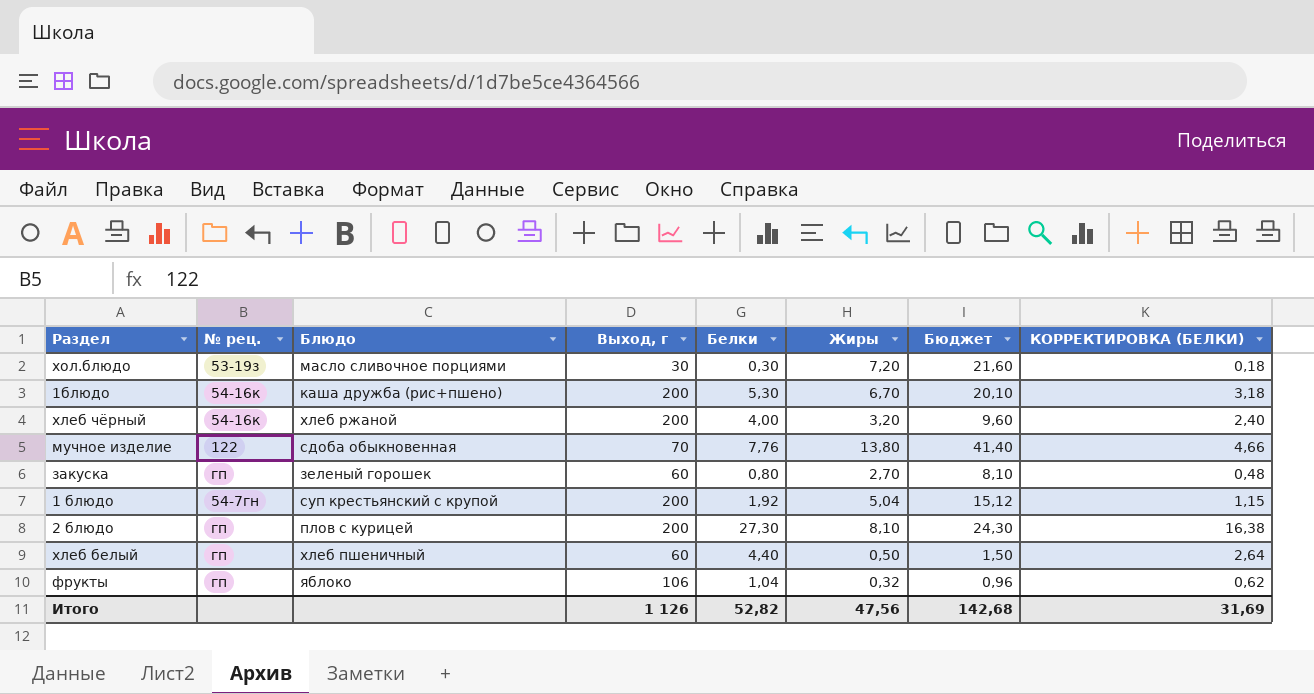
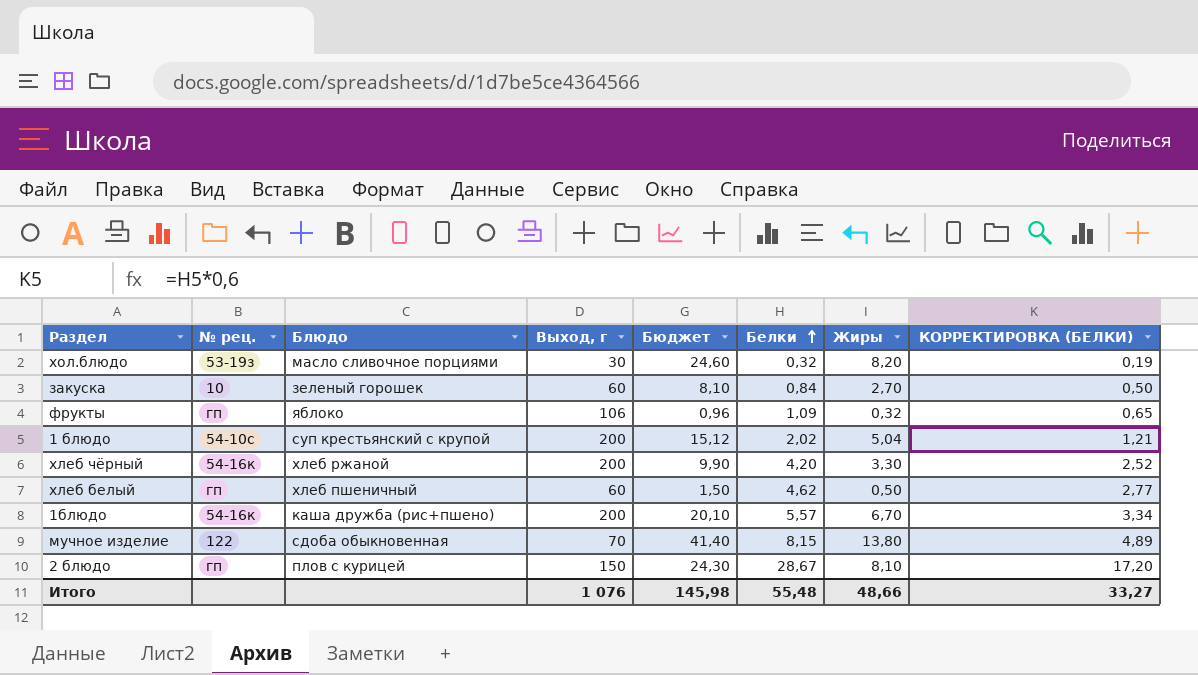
row order: none -> Белки ascending
column Бюджет | position: 7 -> 5
хол.блюдо | Бюджет: 21,60 -> 24,60
хол.блюдо | Белки: 0,30 -> 0,32
хол.блюдо | Жиры: 7,20 -> 8,20
хол.блюдо | КОРРЕКТИРОВКА (БЕЛКИ): 0,18 -> 0,19
закуска | № рец.: гп -> 10
закуска | Белки: 0,80 -> 0,84
закуска | КОРРЕКТИРОВКА (БЕЛКИ): 0,48 -> 0,50
фрукты | Белки: 1,04 -> 1,09
фрукты | КОРРЕКТИРОВКА (БЕЛКИ): 0,62 -> 0,65
1 блюдо | № рец.: 54-7гн -> 54-10с
1 блюдо | Белки: 1,92 -> 2,02
1 блюдо | КОРРЕКТИРОВКА (БЕЛКИ): 1,15 -> 1,21
хлеб чёрный | Бюджет: 9,60 -> 9,90
хлеб чёрный | Белки: 4,00 -> 4,20
хлеб чёрный | Жиры: 3,20 -> 3,30
хлеб чёрный | КОРРЕКТИРОВКА (БЕЛКИ): 2,40 -> 2,52
хлеб белый | Белки: 4,40 -> 4,62
хлеб белый | КОРРЕКТИРОВКА (БЕЛКИ): 2,64 -> 2,77
1блюдо | Белки: 5,30 -> 5,57
1блюдо | КОРРЕКТИРОВКА (БЕЛКИ): 3,18 -> 3,34
мучное изделие | Белки: 7,76 -> 8,15
мучное изделие | КОРРЕКТИРОВКА (БЕЛКИ): 4,66 -> 4,89
2 блюдо | Выход, г: 200 -> 150
2 блюдо | Белки: 27,30 -> 28,67
2 блюдо | КОРРЕКТИРОВКА (БЕЛКИ): 16,38 -> 17,20
Итого | Выход, г: 1 126 -> 1 076
Итого | Бюджет: 142,68 -> 145,98
Итого | Белки: 52,82 -> 55,48
Итого | Жиры: 47,56 -> 48,66
Итого | КОРРЕКТИРОВКА (БЕЛКИ): 31,69 -> 33,27

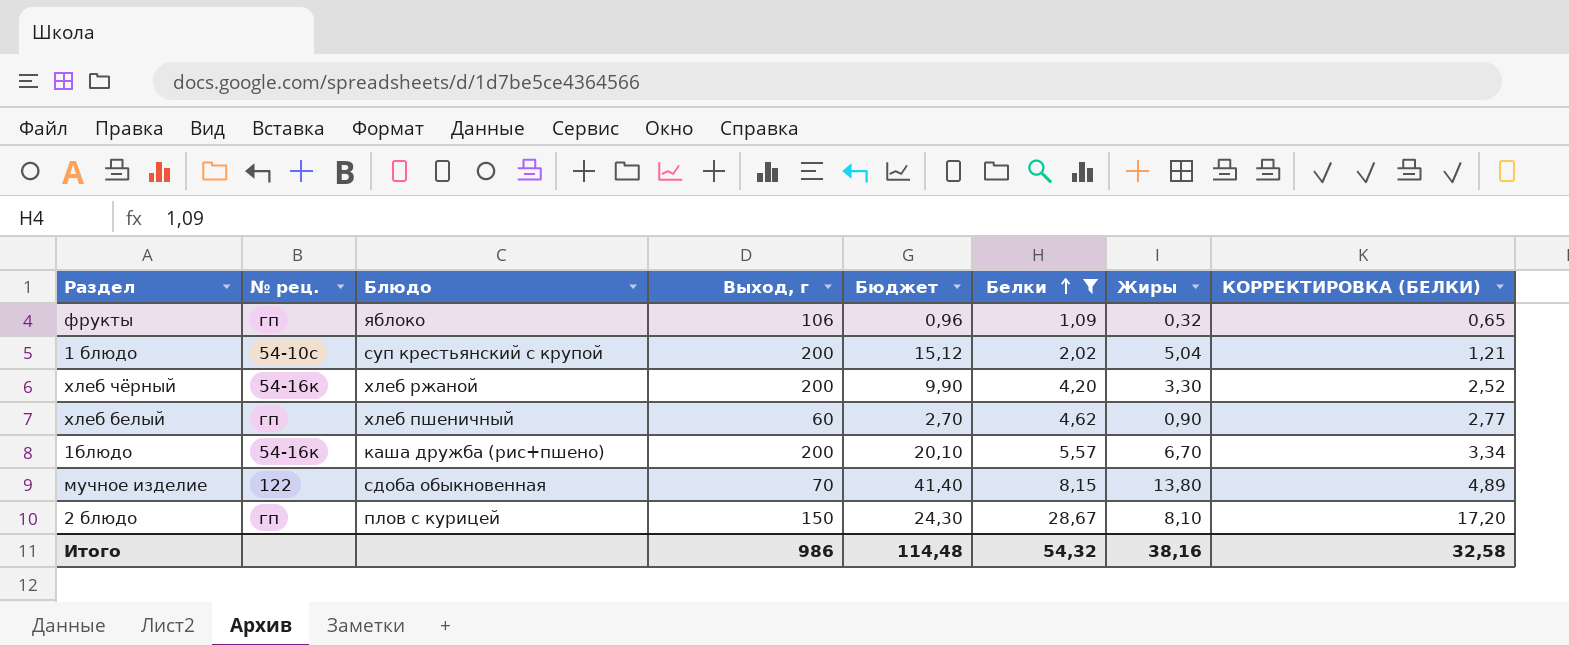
filter: none -> Белки >= 1,09
хлеб белый | Бюджет: 1,50 -> 2,70
хлеб белый | Жиры: 0,50 -> 0,90
Итого | Выход, г: 1 076 -> 986
Итого | Бюджет: 145,98 -> 114,48
Итого | Белки: 55,48 -> 54,32
Итого | Жиры: 48,66 -> 38,16
Итого | КОРРЕКТИРОВКА (БЕЛКИ): 33,27 -> 32,58

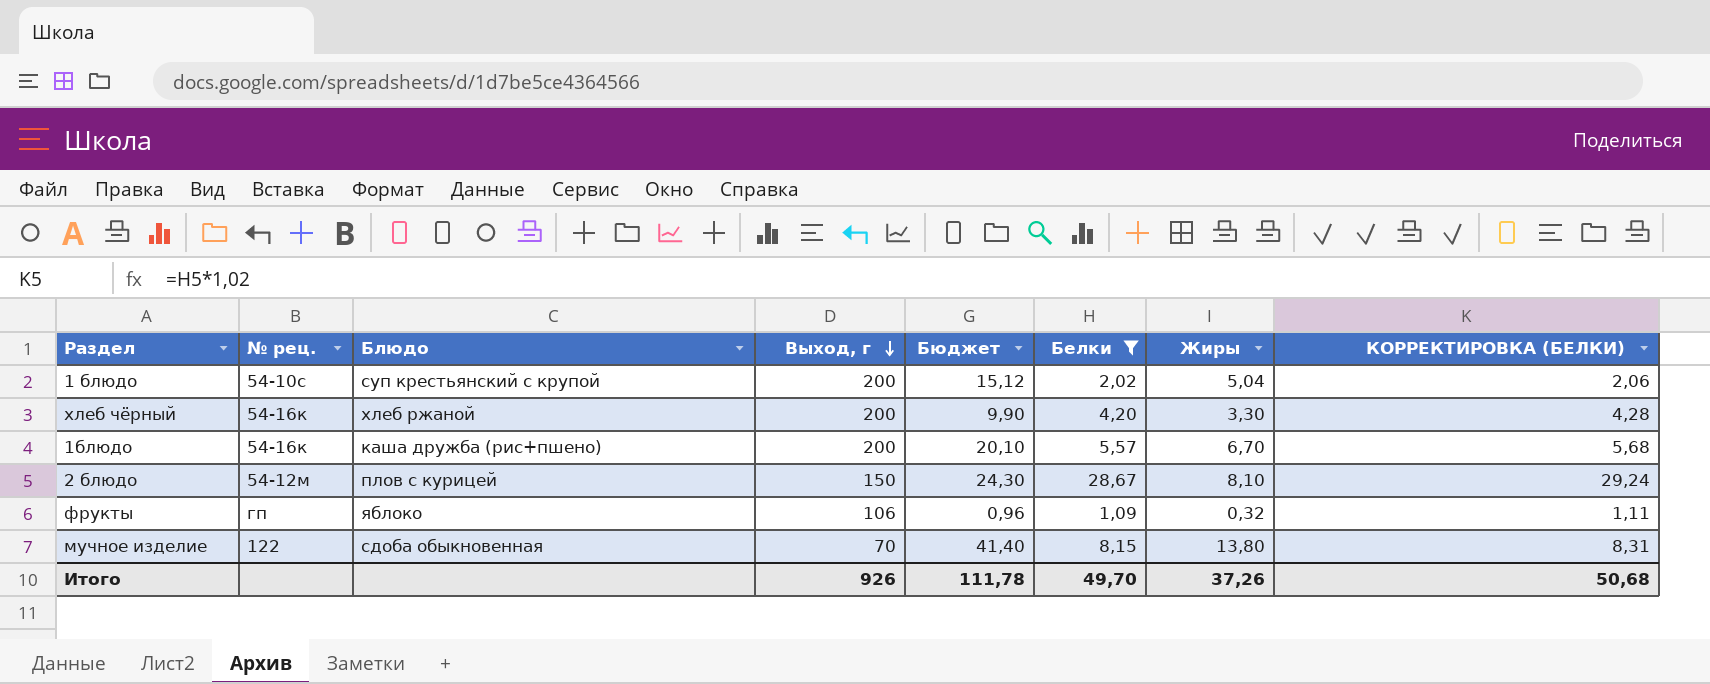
row order: Белки ascending -> Выход, г descending
column КОРРЕКТИРОВКА (БЕЛКИ) | formula: [Белки] * 0,6 -> [Белки] * 1,02
row хлеб белый: гп | хлеб пшеничный | 60 | 2,70 | 4,62 | 0,90 | 2,77 -> none
2 блюдо | № рец.: гп -> 54-12м
Итого | Выход, г: 986 -> 926
Итого | Бюджет: 114,48 -> 111,78
Итого | Белки: 54,32 -> 49,70
Итого | Жиры: 38,16 -> 37,26
Итого | КОРРЕКТИРОВКА (БЕЛКИ): 32,58 -> 50,68

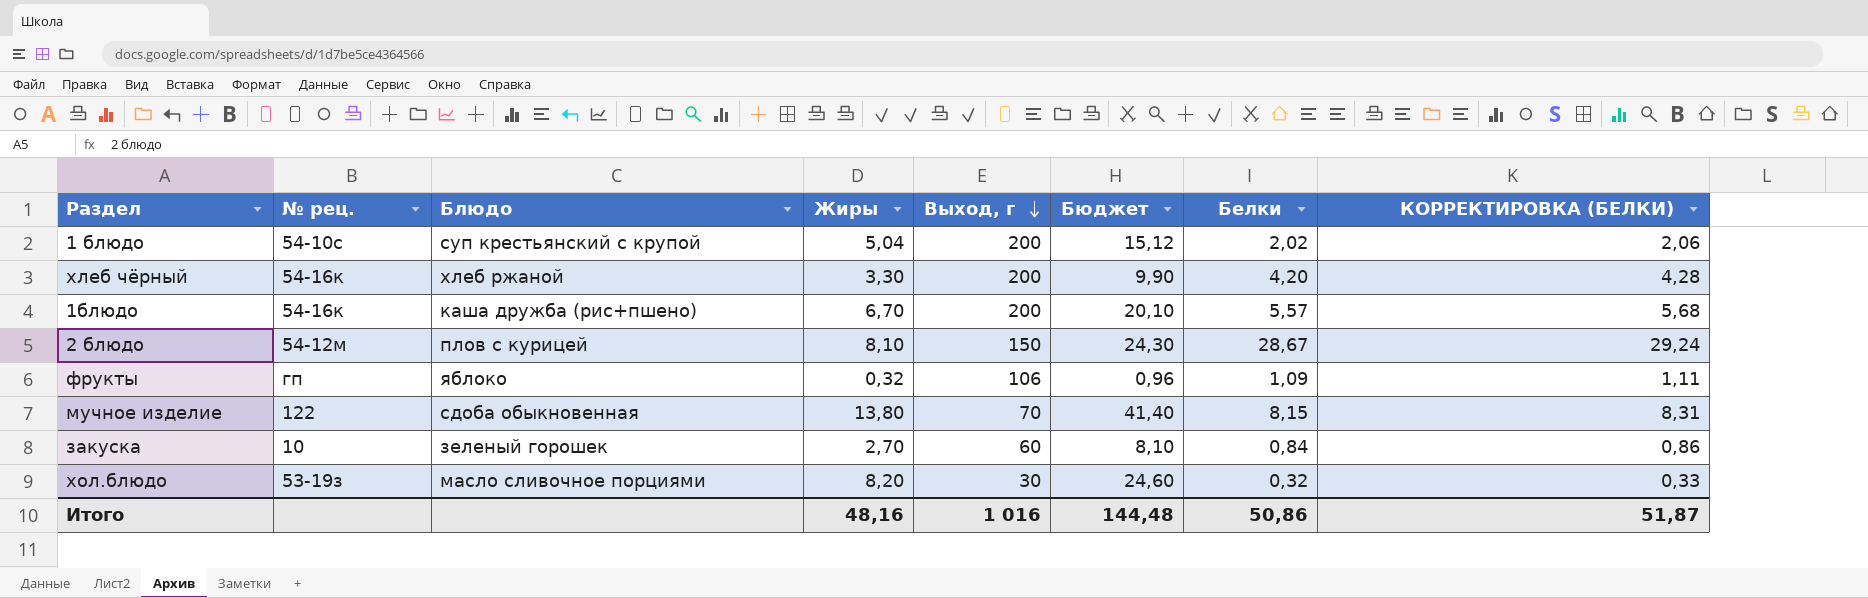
filter: Белки >= 1,09 -> none
column Жиры | position: 7 -> 4
Итого | Жиры: 37,26 -> 48,16
Итого | Выход, г: 926 -> 1 016
Итого | Бюджет: 111,78 -> 144,48
Итого | Белки: 49,70 -> 50,86
Итого | КОРРЕКТИРОВКА (БЕЛКИ): 50,68 -> 51,87

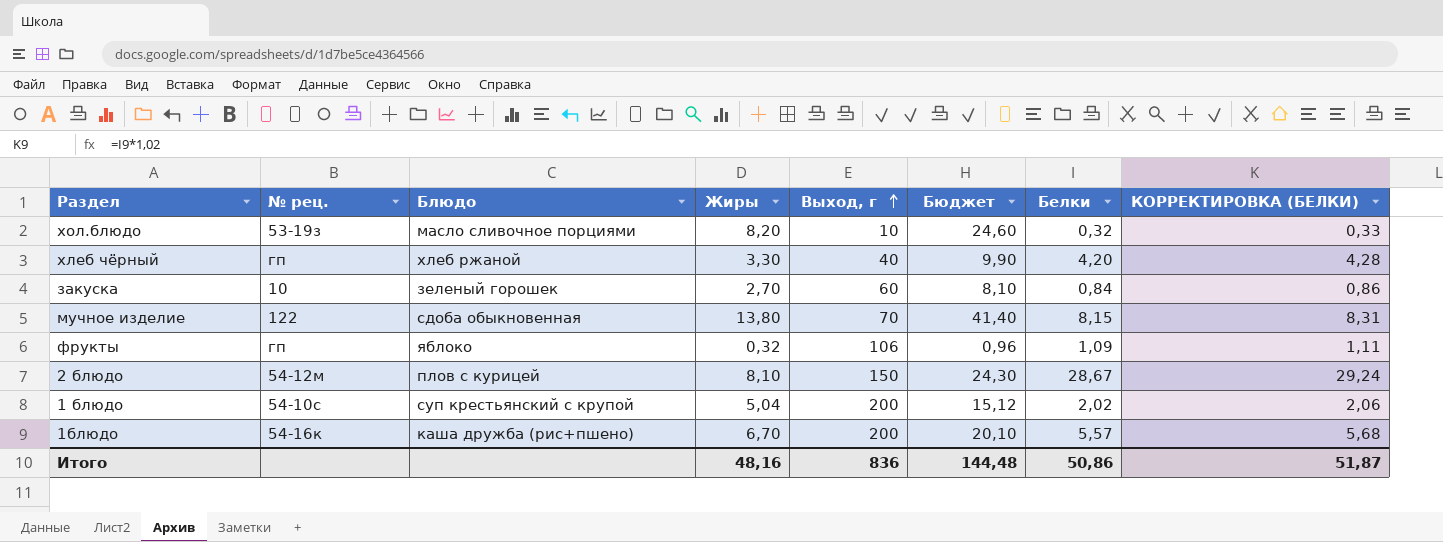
row order: Выход, г descending -> Выход, г ascending
хол.блюдо | Выход, г: 30 -> 10
хлеб чёрный | № рец.: 54-16к -> гп
хлеб чёрный | Выход, г: 200 -> 40
Итого | Выход, г: 1 016 -> 836

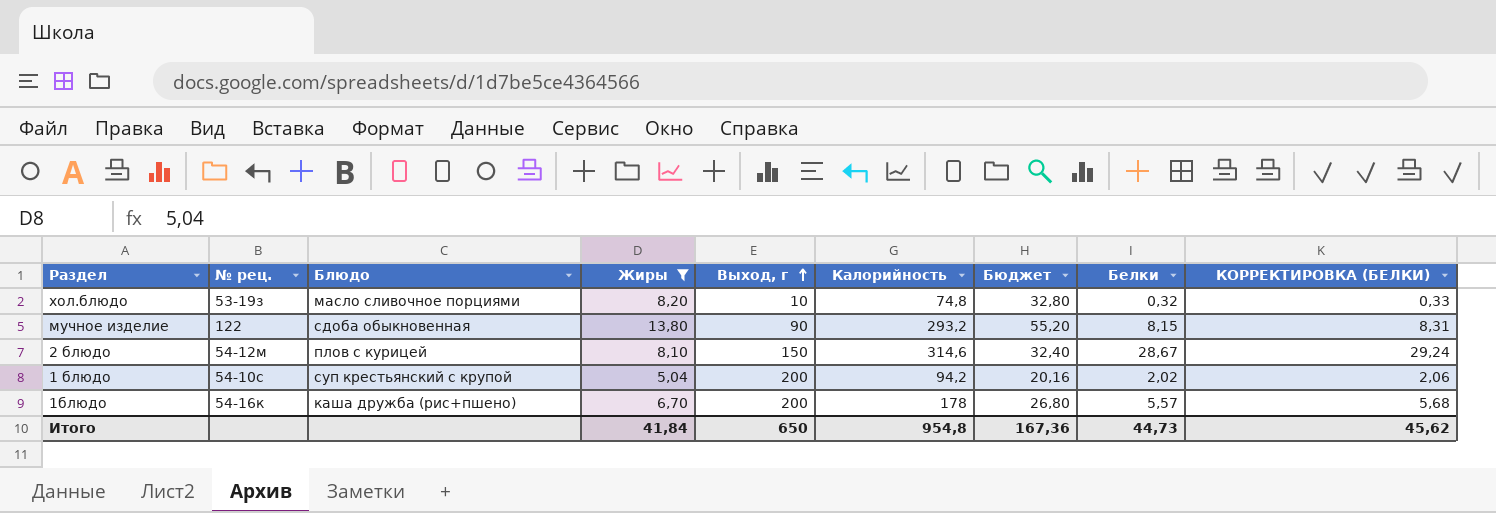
filter: none -> Жиры >= 5,04
column Калорийность | position: none -> 6
column Бюджет | formula: [Жиры] * 3 -> [Жиры] * 4
мучное изделие | Выход, г: 70 -> 90
Итого | Жиры: 48,16 -> 41,84
Итого | Выход, г: 836 -> 650
Итого | Бюджет: 144,48 -> 167,36
Итого | Белки: 50,86 -> 44,73
Итого | КОРРЕКТИРОВКА (БЕЛКИ): 51,87 -> 45,62

